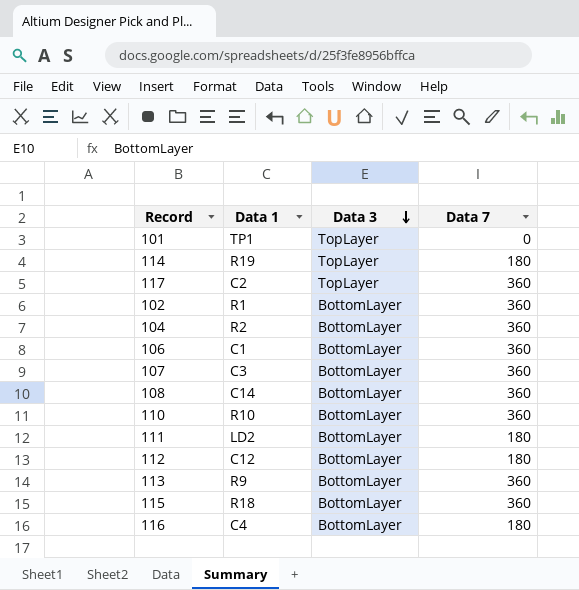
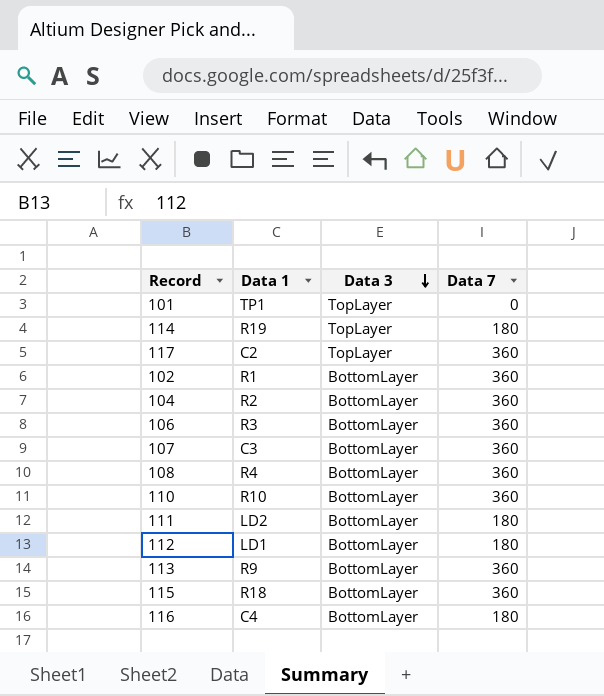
106 | Data 1: C1 -> R3
108 | Data 1: C14 -> R4
112 | Data 1: C12 -> LD1

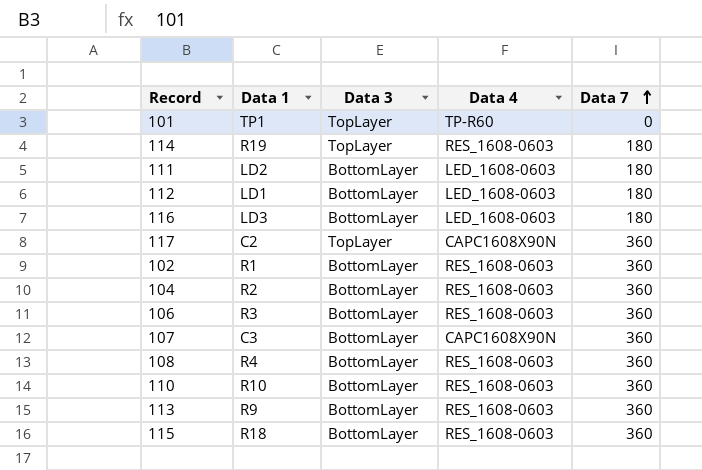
row order: Data 3 descending -> Data 7 ascending
column Data 4 | position: none -> 4
116 | Data 1: C4 -> LD3

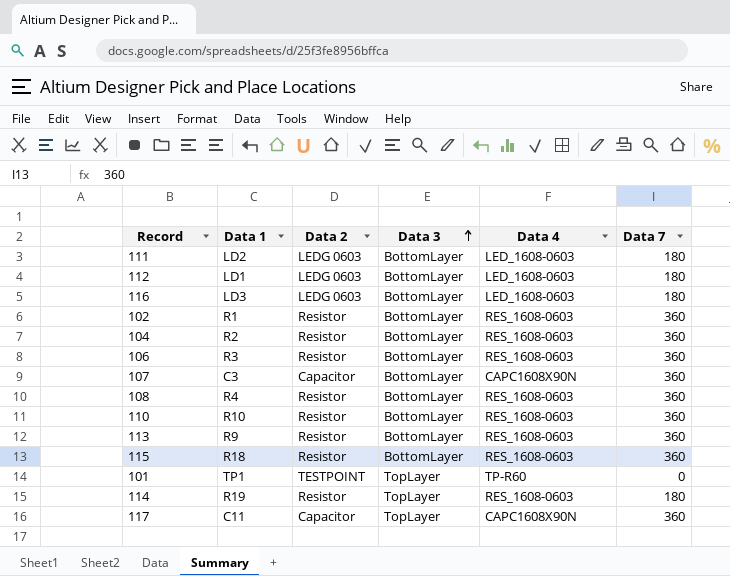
row order: Data 7 ascending -> Data 3 ascending
column Data 2 | position: none -> 3
117 | Data 1: C2 -> C11

